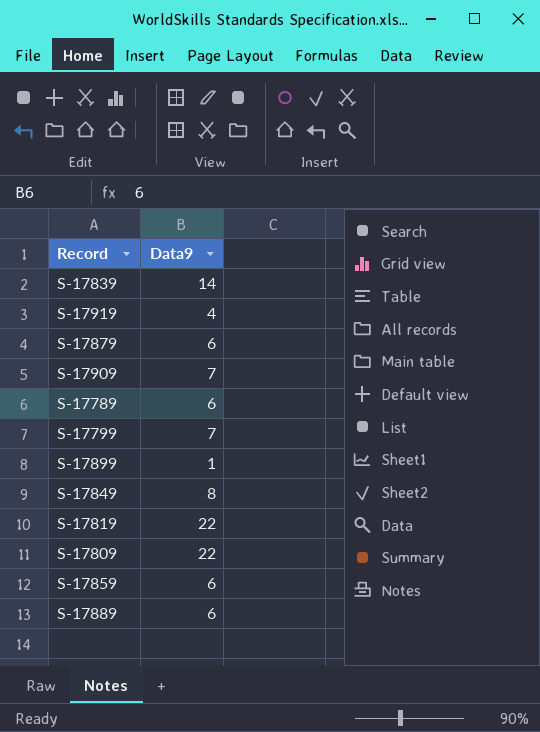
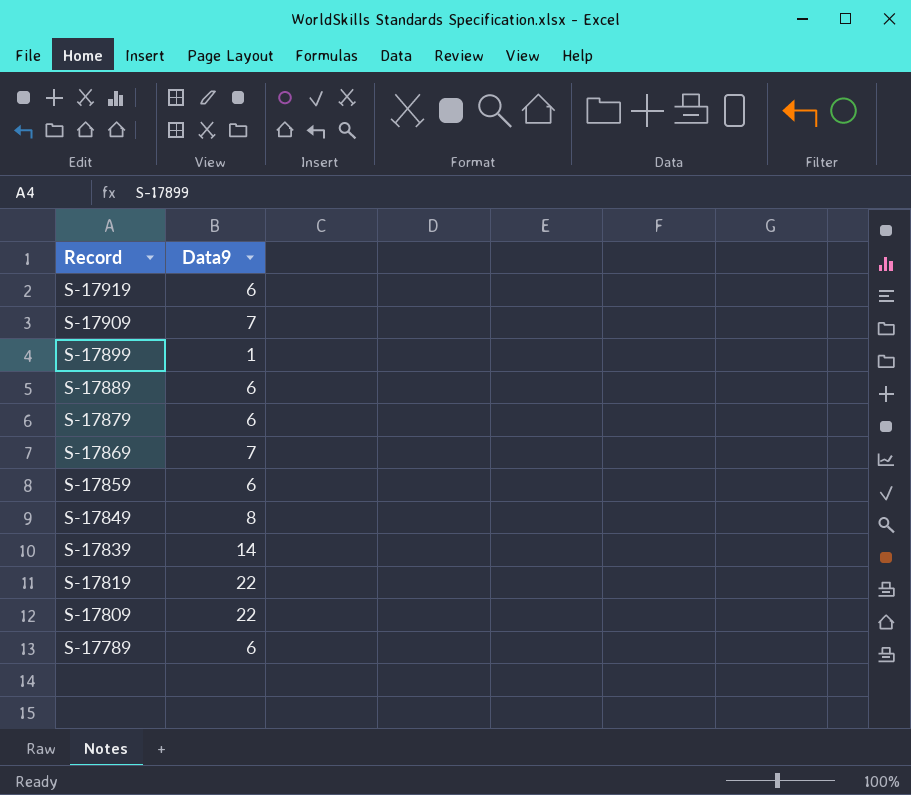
row order: none -> Record descending
row S-17799: 7 -> none
S-17919 | Data9: 4 -> 6
row S-17869: none -> 7

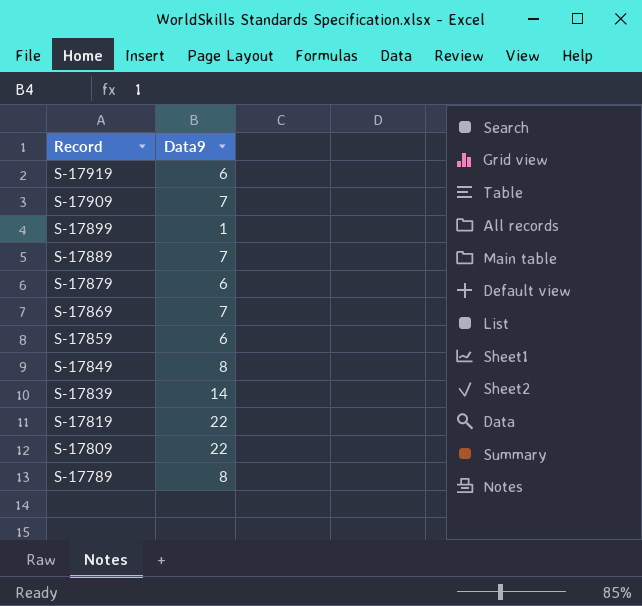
S-17889 | Data9: 6 -> 7
S-17789 | Data9: 6 -> 8

